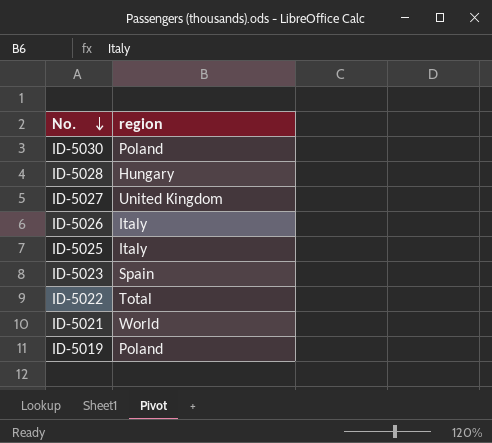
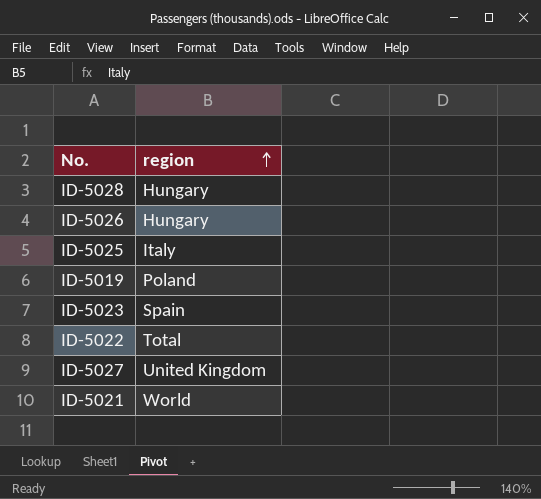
row order: No. descending -> region ascending
row ID-5030: Poland -> none
ID-5026 | region: Italy -> Hungary

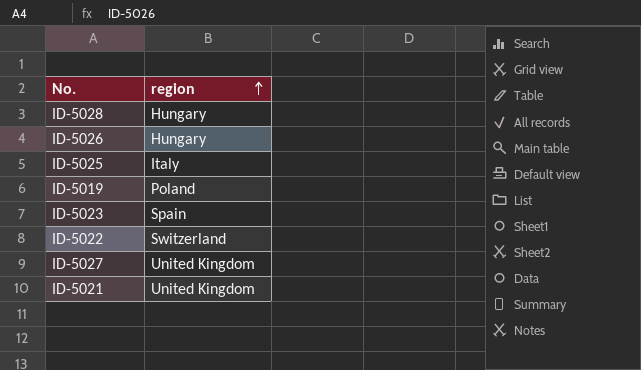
ID-5022 | region: Total -> Switzerland
ID-5021 | region: World -> United Kingdom

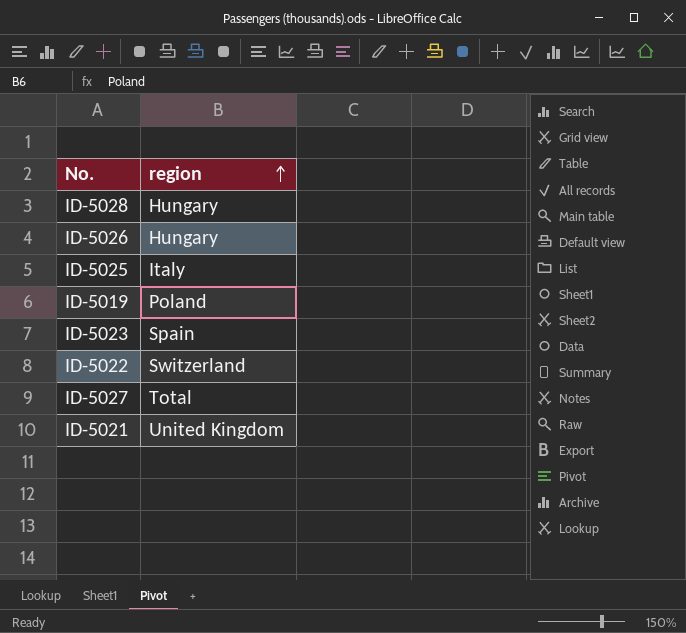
ID-5027 | region: United Kingdom -> Total

